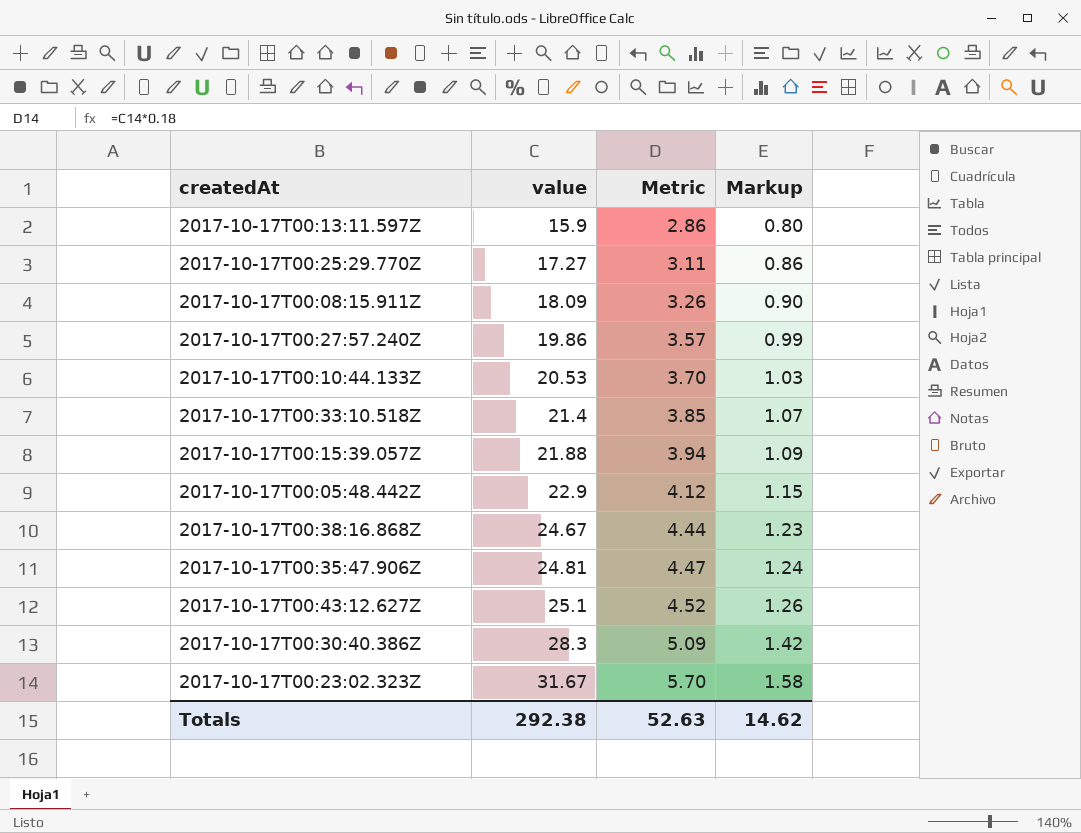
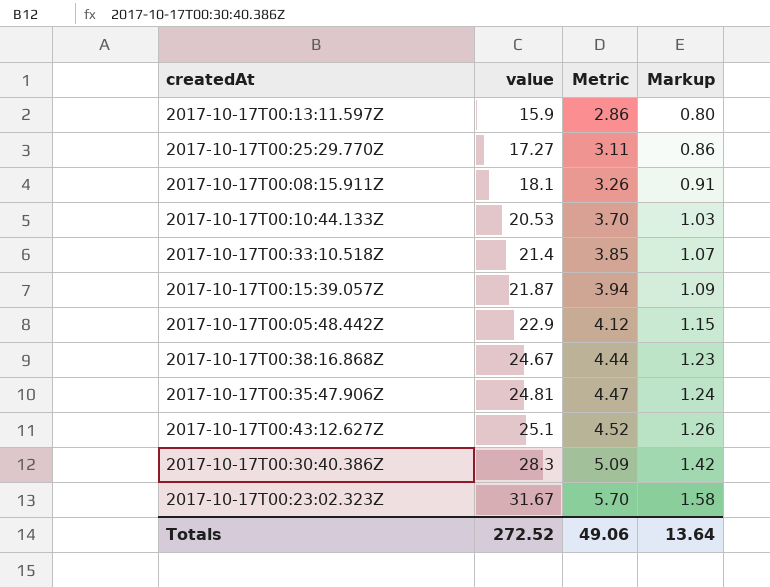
row 2017-10-17T00:27:57.240Z: 19.86 | 3.57 | 0.99 -> none
2017-10-17T00:08:15.911Z | value: 18.09 -> 18.1
2017-10-17T00:08:15.911Z | Markup: 0.90 -> 0.91
2017-10-17T00:15:39.057Z | value: 21.88 -> 21.87
Totals | value: 292.38 -> 272.52
Totals | Metric: 52.63 -> 49.06
Totals | Markup: 14.62 -> 13.64

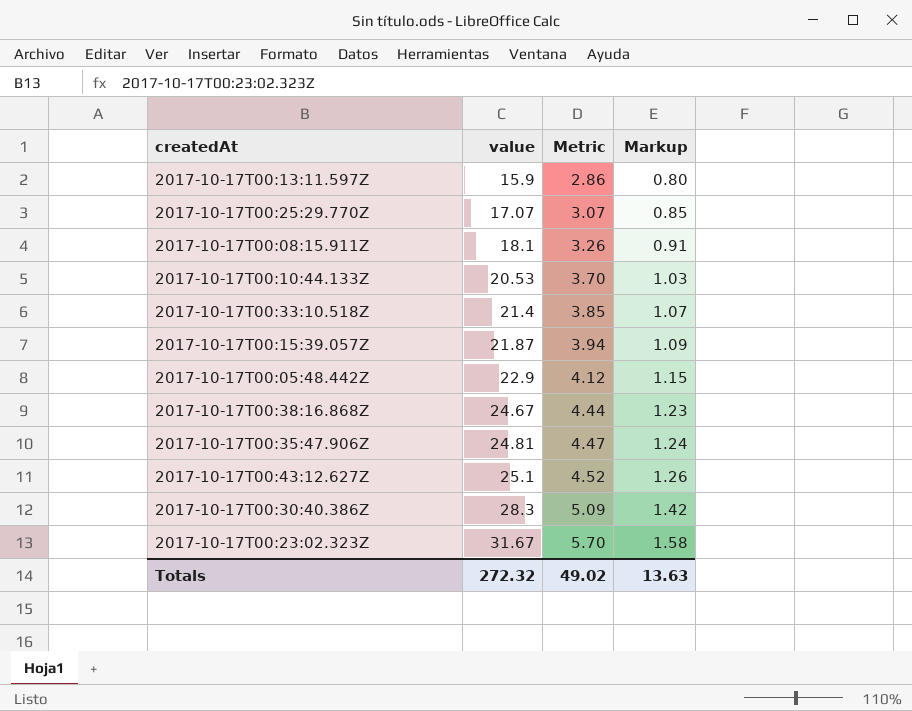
2017-10-17T00:25:29.770Z | value: 17.27 -> 17.07
2017-10-17T00:25:29.770Z | Metric: 3.11 -> 3.07
2017-10-17T00:25:29.770Z | Markup: 0.86 -> 0.85
Totals | value: 272.52 -> 272.32
Totals | Metric: 49.06 -> 49.02
Totals | Markup: 13.64 -> 13.63

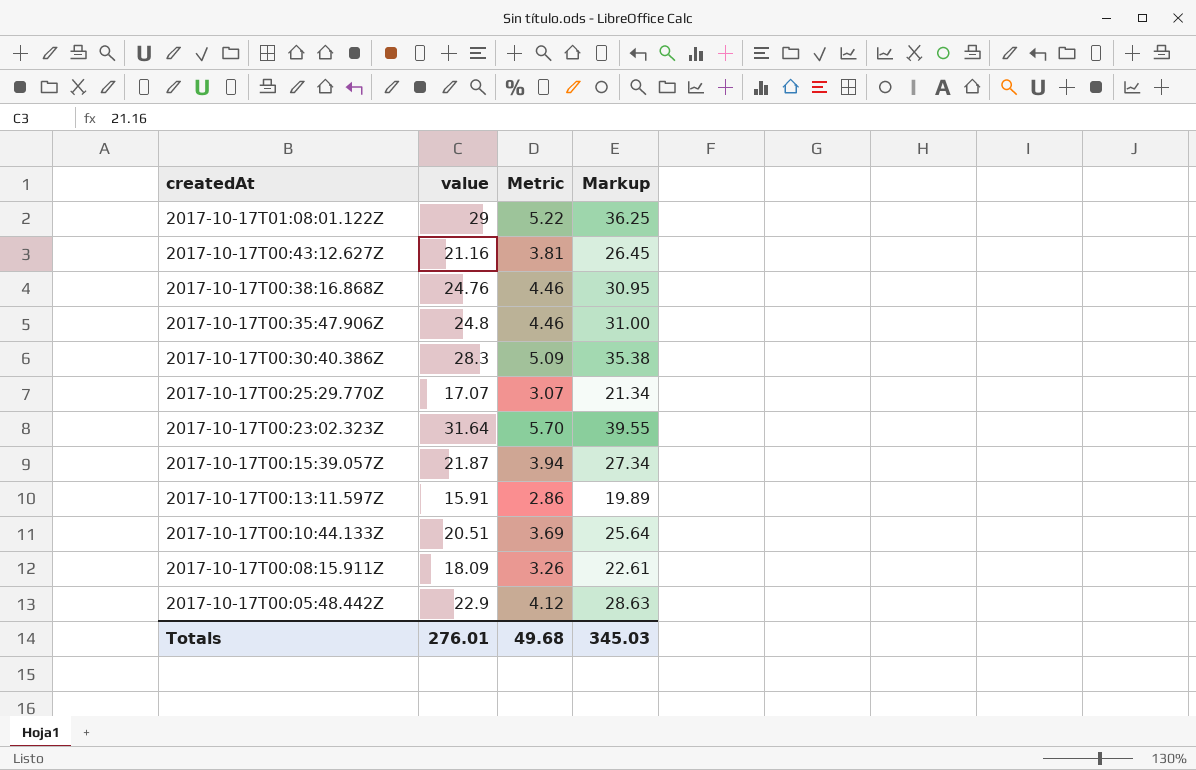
row order: value ascending -> createdAt descending
column Markup | formula: [value] * 0.05 -> [value] * 1.25
row 2017-10-17T00:33:10.518Z: 21.4 | 3.85 | 1.07 -> none
row 2017-10-17T01:08:01.122Z: none -> 29 | 5.22 | 36.25
2017-10-17T00:43:12.627Z | value: 25.1 -> 21.16
2017-10-17T00:43:12.627Z | Metric: 4.52 -> 3.81
2017-10-17T00:38:16.868Z | value: 24.67 -> 24.76
2017-10-17T00:38:16.868Z | Metric: 4.44 -> 4.46
2017-10-17T00:35:47.906Z | value: 24.81 -> 24.8
2017-10-17T00:35:47.906Z | Metric: 4.47 -> 4.46
2017-10-17T00:23:02.323Z | value: 31.67 -> 31.64
2017-10-17T00:13:11.597Z | value: 15.9 -> 15.91
2017-10-17T00:10:44.133Z | value: 20.53 -> 20.51
2017-10-17T00:10:44.133Z | Metric: 3.70 -> 3.69
2017-10-17T00:08:15.911Z | value: 18.1 -> 18.09
Totals | value: 272.32 -> 276.01
Totals | Metric: 49.02 -> 49.68
Totals | Markup: 13.63 -> 345.03

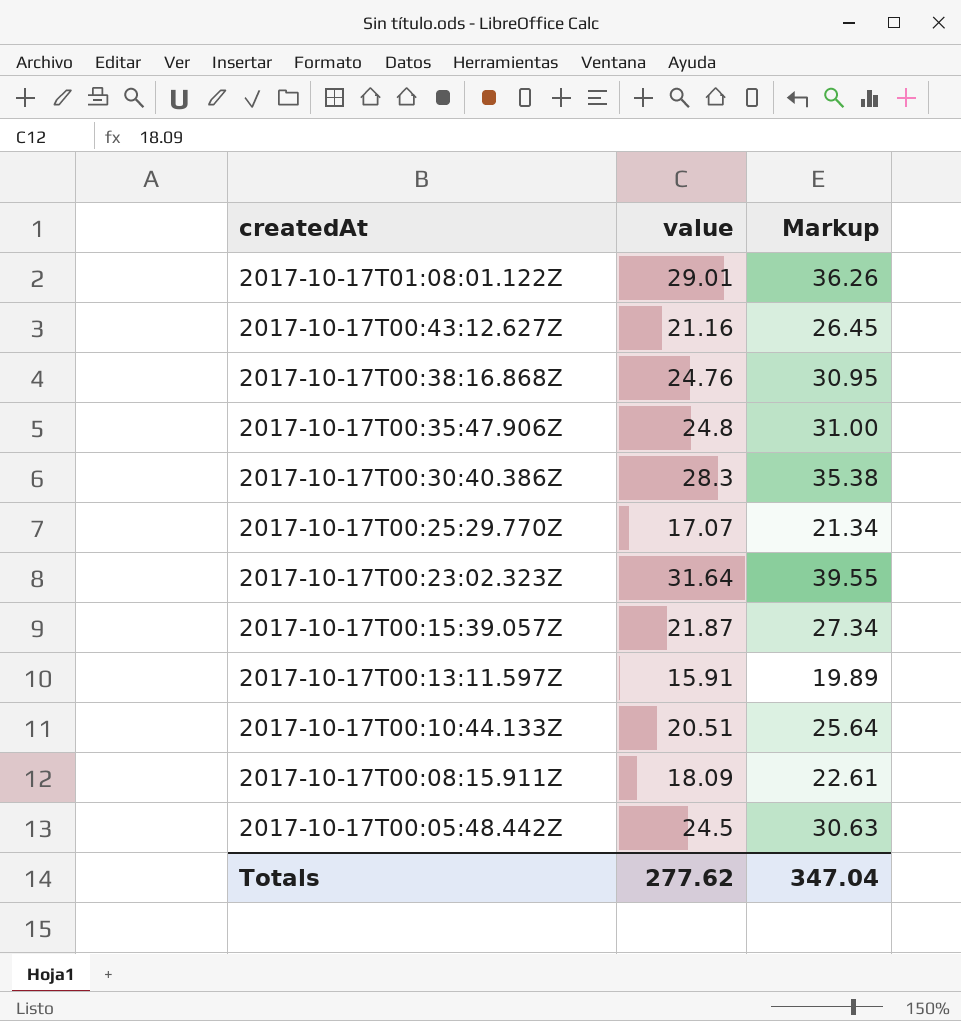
column Metric | formula: [value] * 0.18 -> none
2017-10-17T01:08:01.122Z | value: 29 -> 29.01
2017-10-17T01:08:01.122Z | Markup: 36.25 -> 36.26
2017-10-17T00:05:48.442Z | value: 22.9 -> 24.5
2017-10-17T00:05:48.442Z | Markup: 28.63 -> 30.63
Totals | value: 276.01 -> 277.62
Totals | Markup: 345.03 -> 347.04

